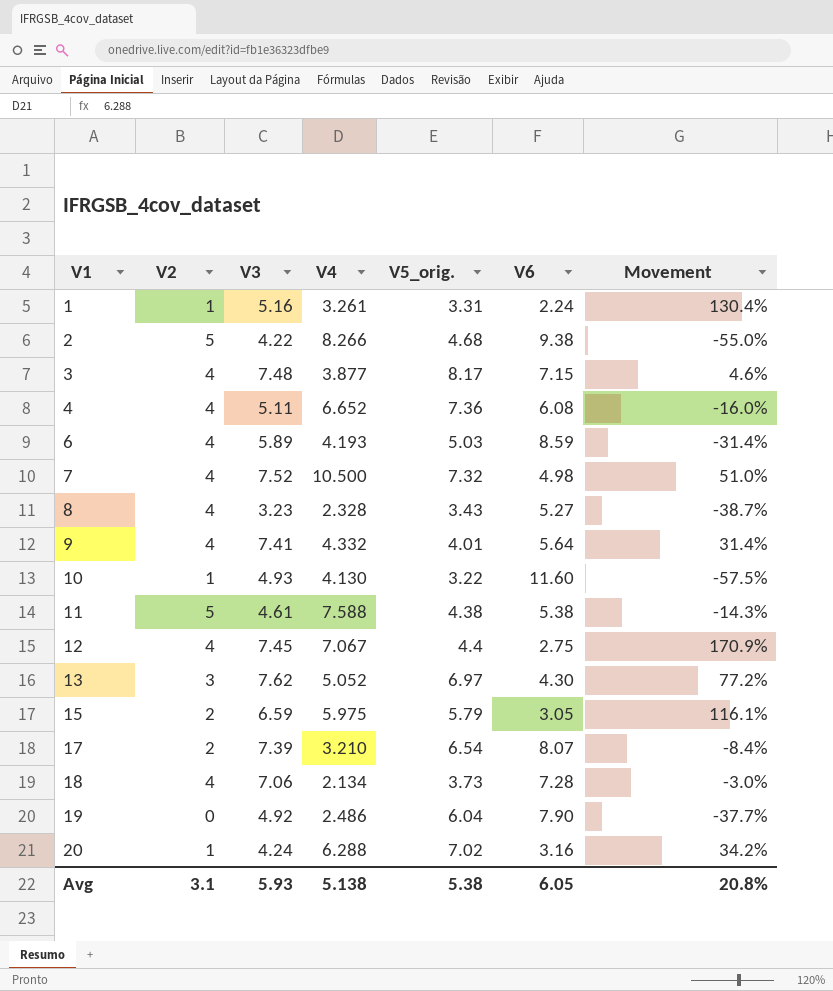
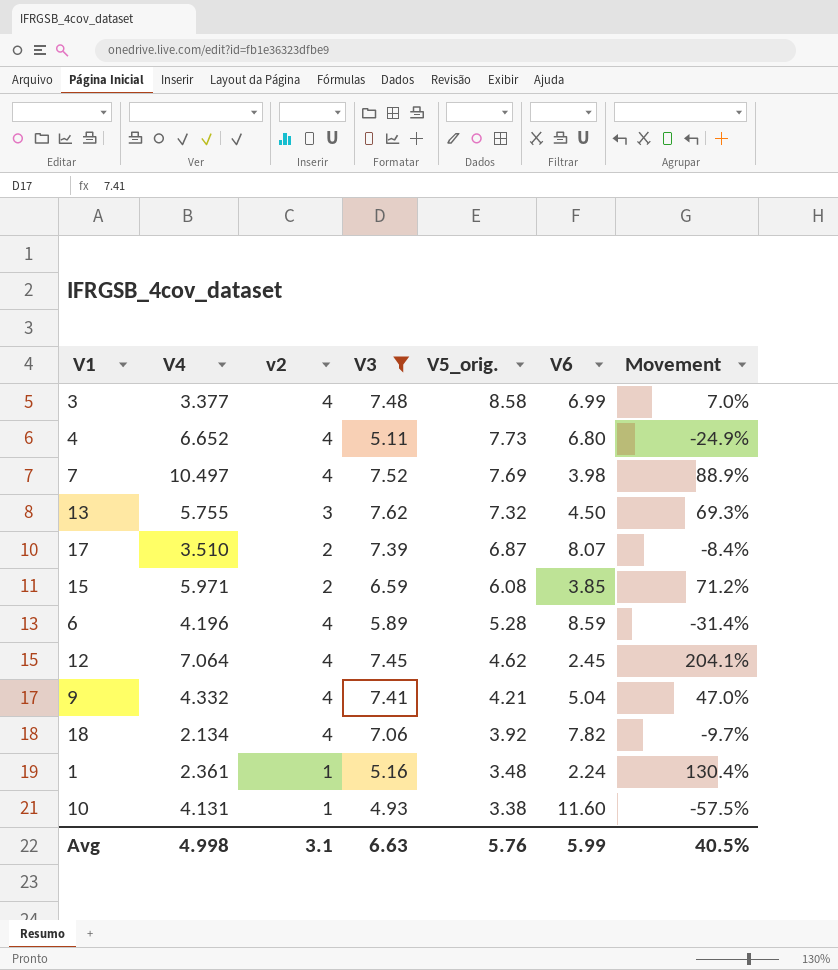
filter: none -> V3 >= 4.93
row order: V1 ascending -> V5_orig. descending
column V4 | position: 4 -> 2
column name: V2 -> v2
3 | V4: 3.877 -> 3.377
3 | V5_orig.: 8.17 -> 8.58
3 | V6: 7.15 -> 6.99
3 | Movement: 4.6% -> 7.0%
4 | V5_orig.: 7.36 -> 7.73
4 | V6: 6.08 -> 6.80
4 | Movement: -16.0% -> -24.9%
7 | V4: 10.500 -> 10.497
7 | V5_orig.: 7.32 -> 7.69
7 | V6: 4.98 -> 3.98
7 | Movement: 51.0% -> 88.9%
13 | V4: 5.052 -> 5.755
13 | V5_orig.: 6.97 -> 7.32
13 | V6: 4.30 -> 4.50
13 | Movement: 77.2% -> 69.3%
17 | V4: 3.210 -> 3.510
17 | V5_orig.: 6.54 -> 6.87
15 | V4: 5.975 -> 5.971
15 | V5_orig.: 5.79 -> 6.08
15 | V6: 3.05 -> 3.85
15 | Movement: 116.1% -> 71.2%
6 | V4: 4.193 -> 4.196
6 | V5_orig.: 5.03 -> 5.28
12 | V4: 7.067 -> 7.064
12 | V5_orig.: 4.4 -> 4.62
12 | V6: 2.75 -> 2.45
12 | Movement: 170.9% -> 204.1%
9 | V5_orig.: 4.01 -> 4.21
9 | V6: 5.64 -> 5.04
9 | Movement: 31.4% -> 47.0%
18 | V5_orig.: 3.73 -> 3.92
18 | V6: 7.28 -> 7.82
18 | Movement: -3.0% -> -9.7%
1 | V4: 3.261 -> 2.361
1 | V5_orig.: 3.31 -> 3.48
10 | V4: 4.130 -> 4.131
10 | V5_orig.: 3.22 -> 3.38
Avg | V4: 5.138 -> 4.998
Avg | V3: 5.93 -> 6.63
Avg | V5_orig.: 5.38 -> 5.76
Avg | V6: 6.05 -> 5.99
Avg | Movement: 20.8% -> 40.5%

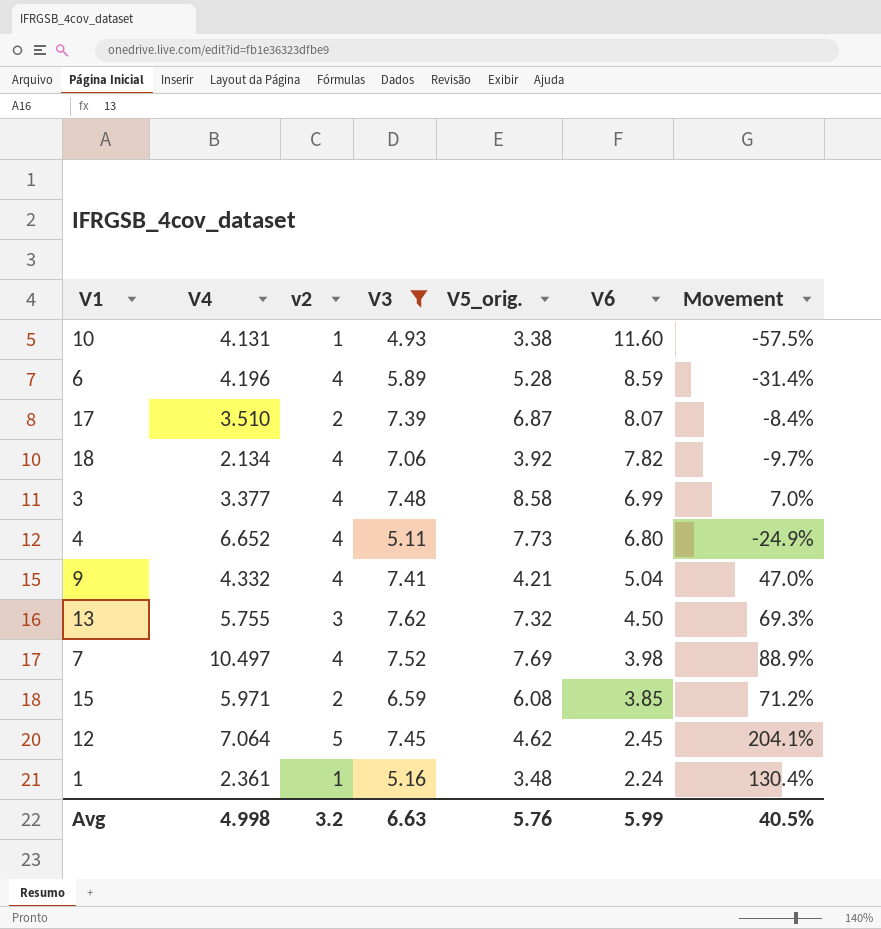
row order: V5_orig. descending -> V6 descending
12 | v2: 4 -> 5
Avg | v2: 3.1 -> 3.2

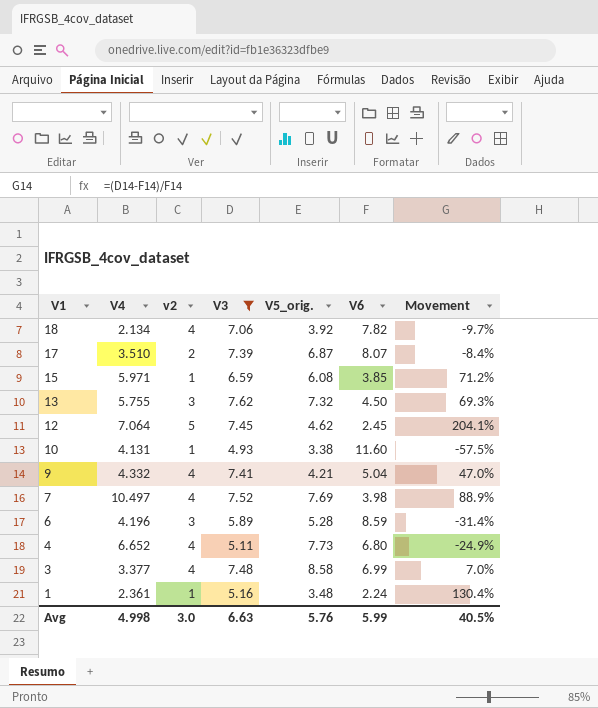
row order: V6 descending -> V1 descending
15 | v2: 2 -> 1
6 | v2: 4 -> 3
Avg | v2: 3.2 -> 3.0

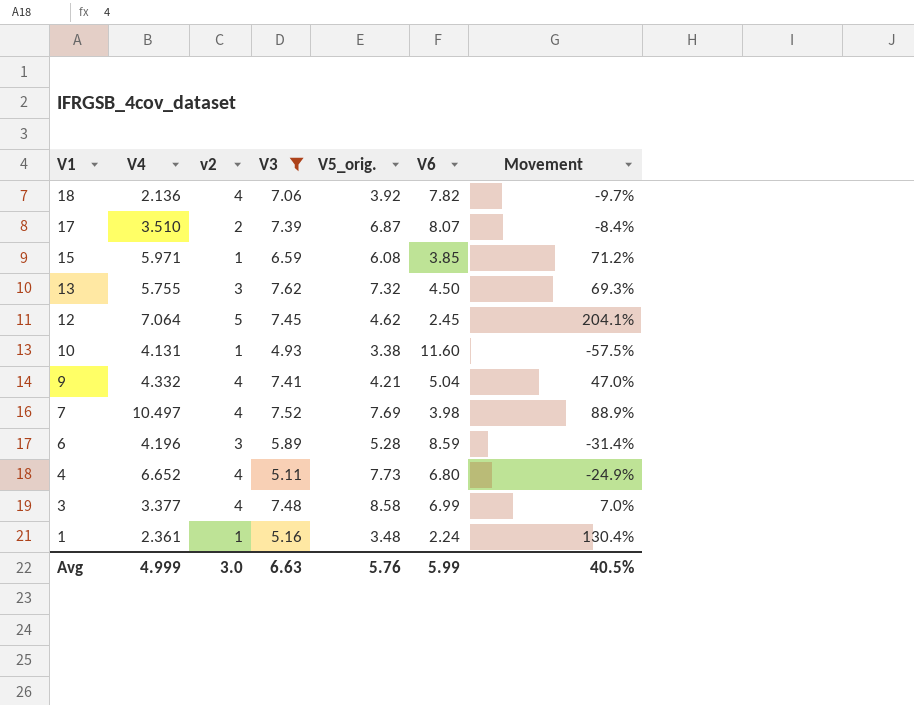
18 | V4: 2.134 -> 2.136
Avg | V4: 4.998 -> 4.999

